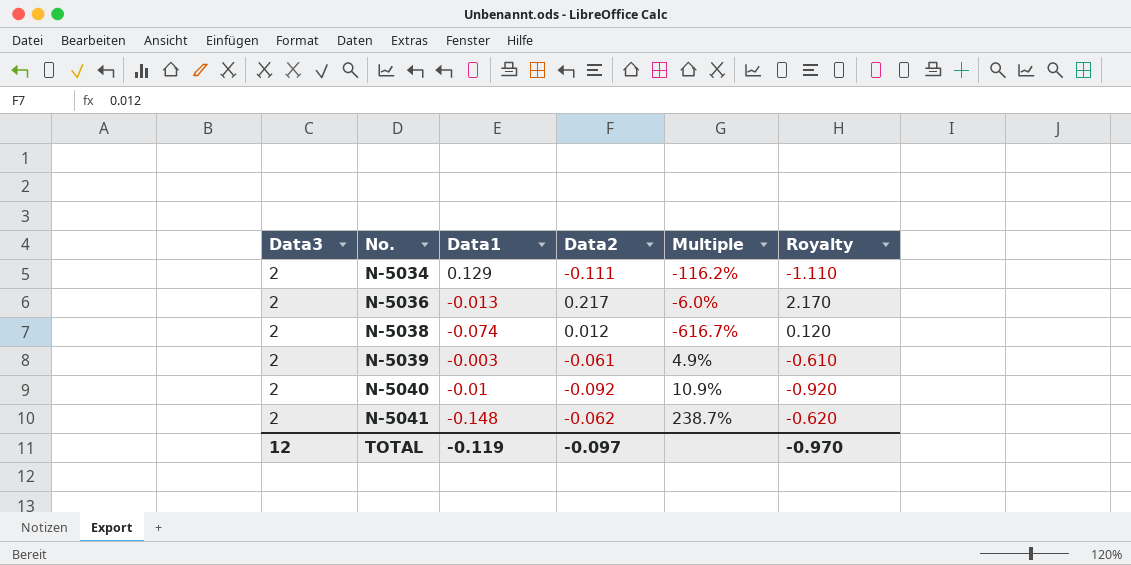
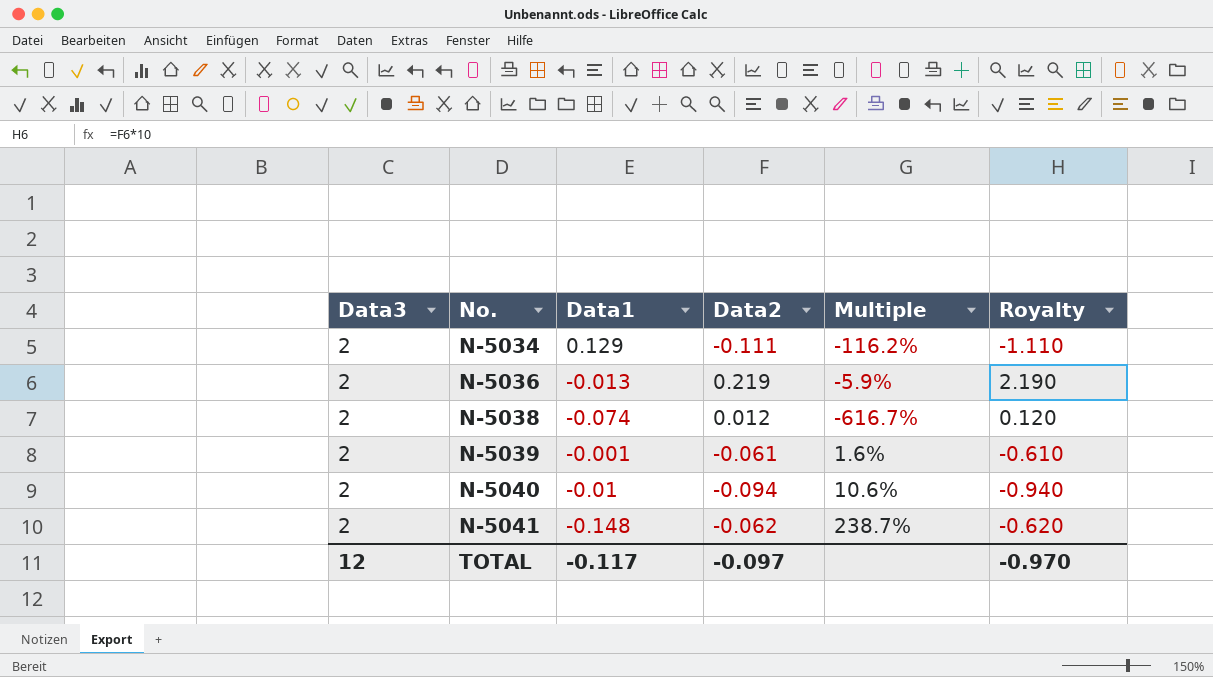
N-5036 | Data2: 0.217 -> 0.219
N-5036 | Multiple: -6.0% -> -5.9%
N-5036 | Royalty: 2.170 -> 2.190
N-5039 | Data1: -0.003 -> -0.001
N-5039 | Multiple: 4.9% -> 1.6%
N-5040 | Data2: -0.092 -> -0.094
N-5040 | Multiple: 10.9% -> 10.6%
N-5040 | Royalty: -0.920 -> -0.940
TOTAL | Data1: -0.119 -> -0.117

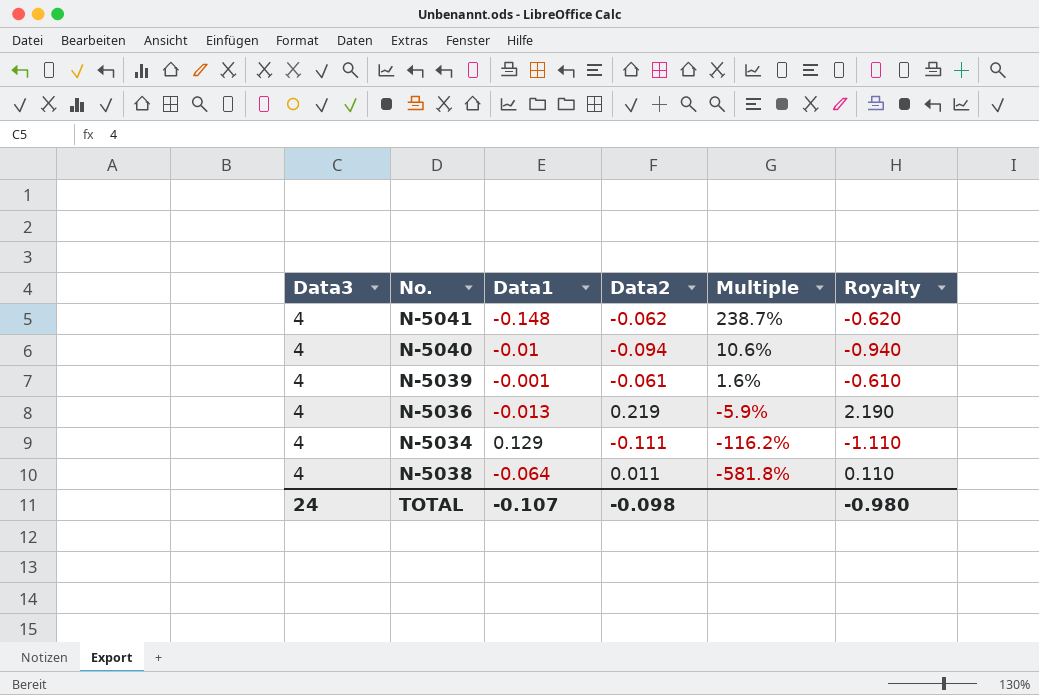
row order: No. ascending -> Multiple descending
N-5041 | Data3: 2 -> 4
N-5040 | Data3: 2 -> 4
N-5039 | Data3: 2 -> 4
N-5036 | Data3: 2 -> 4
N-5034 | Data3: 2 -> 4
N-5038 | Data3: 2 -> 4
N-5038 | Data1: -0.074 -> -0.064
N-5038 | Data2: 0.012 -> 0.011
N-5038 | Multiple: -616.7% -> -581.8%
N-5038 | Royalty: 0.120 -> 0.110
TOTAL | Data3: 12 -> 24
TOTAL | Data1: -0.117 -> -0.107
TOTAL | Data2: -0.097 -> -0.098
TOTAL | Royalty: -0.970 -> -0.980

